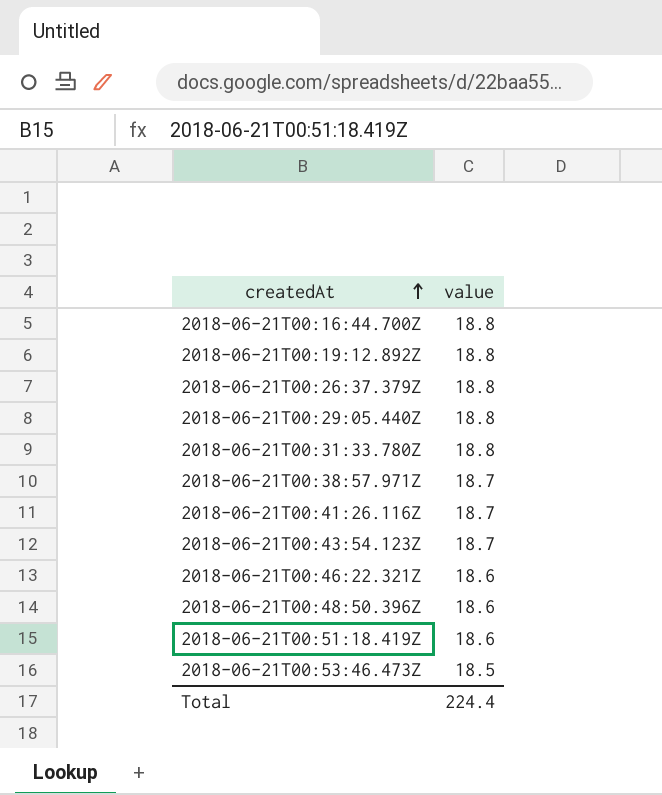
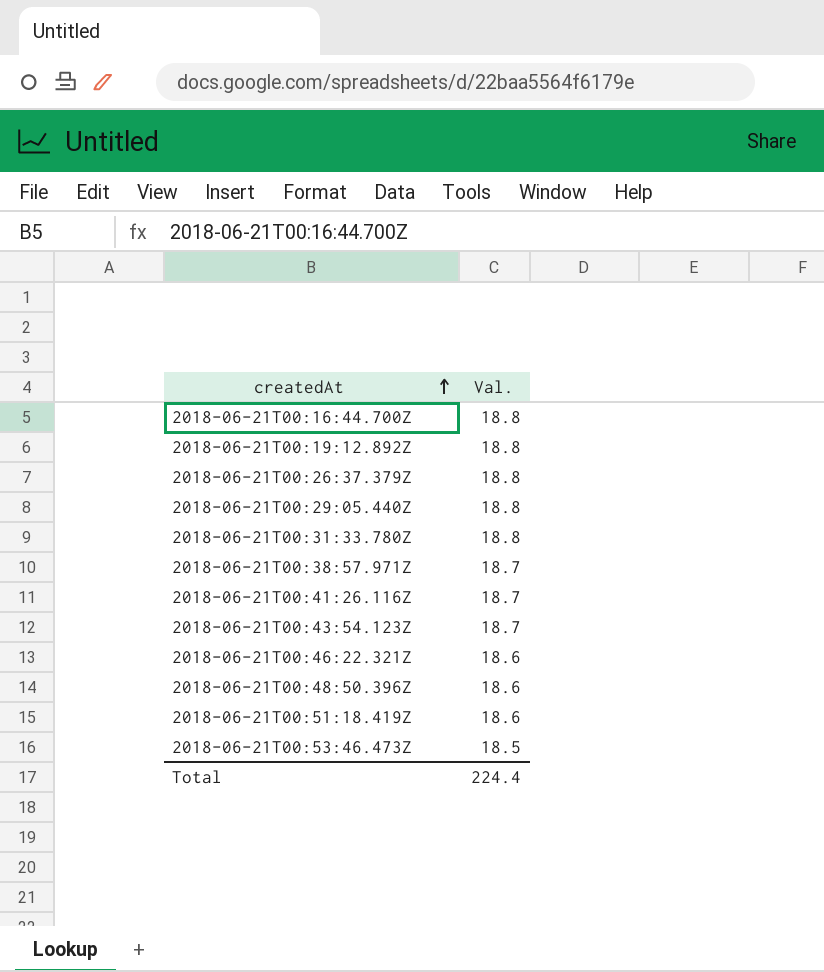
column name: value -> Val.

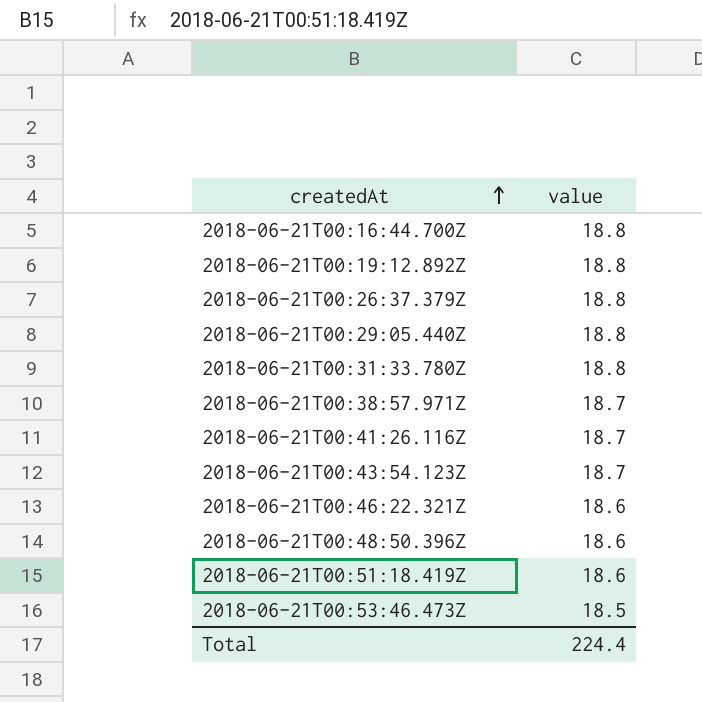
column name: Val. -> value

